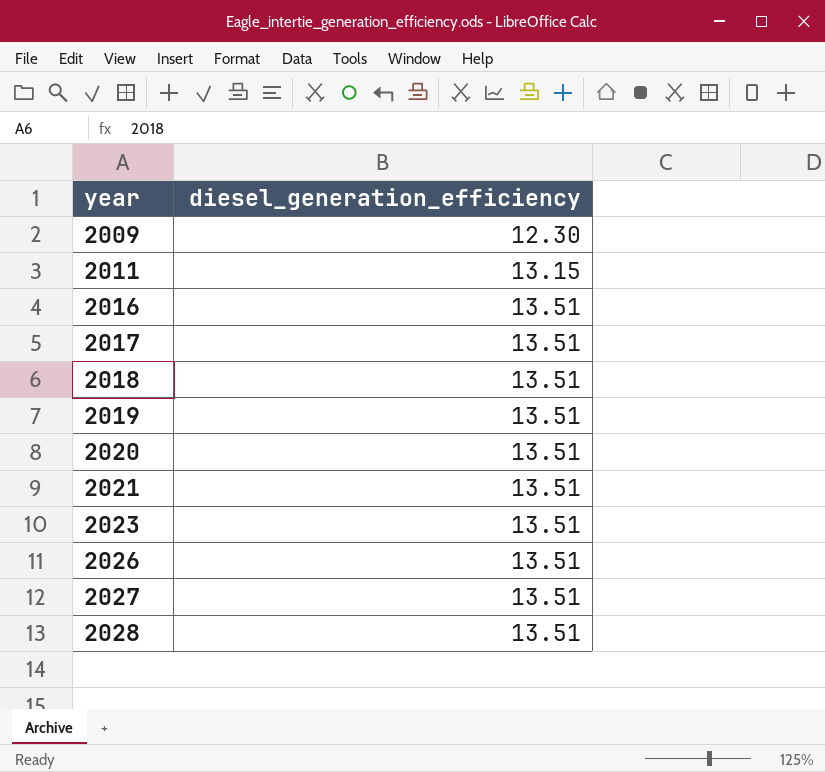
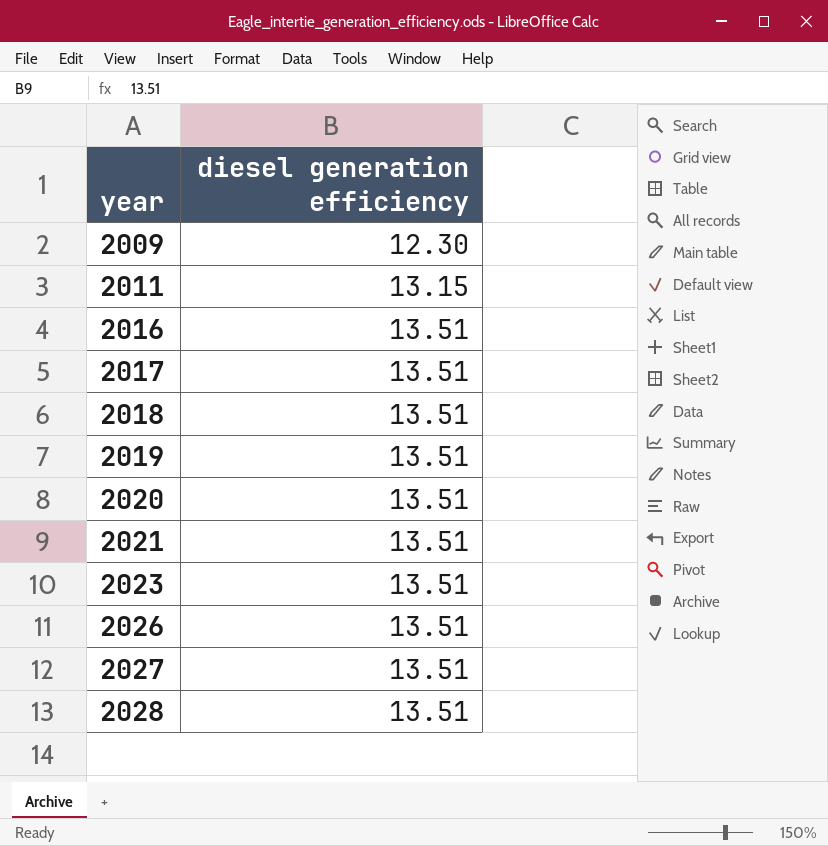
column name: diesel_generation_efficiency -> diesel generation efficiency

